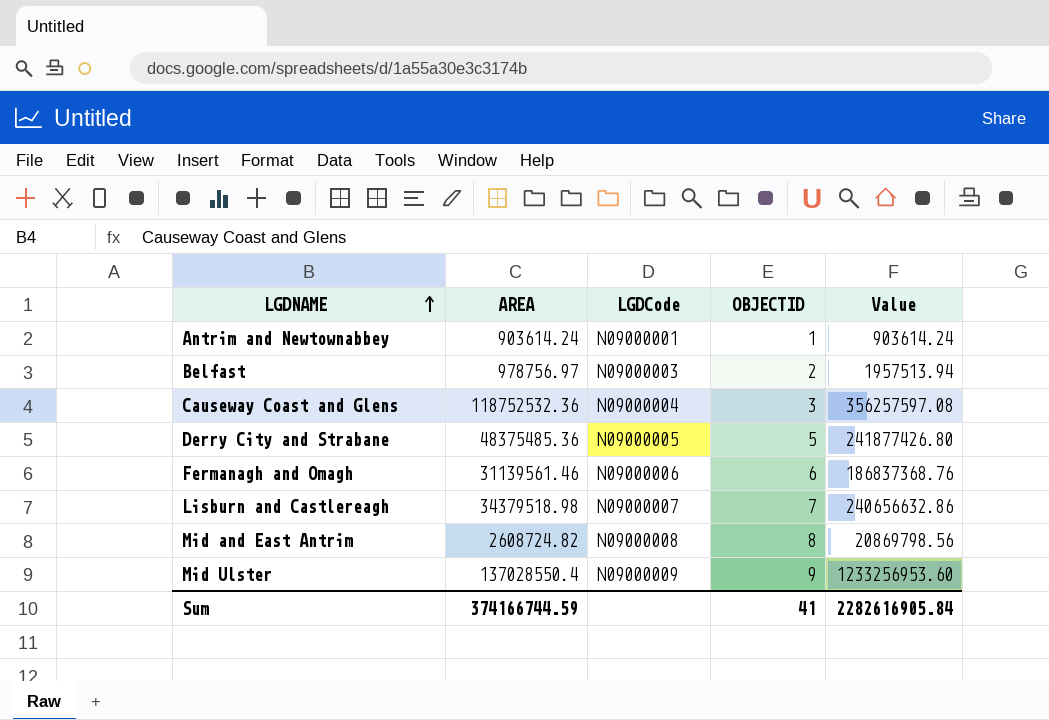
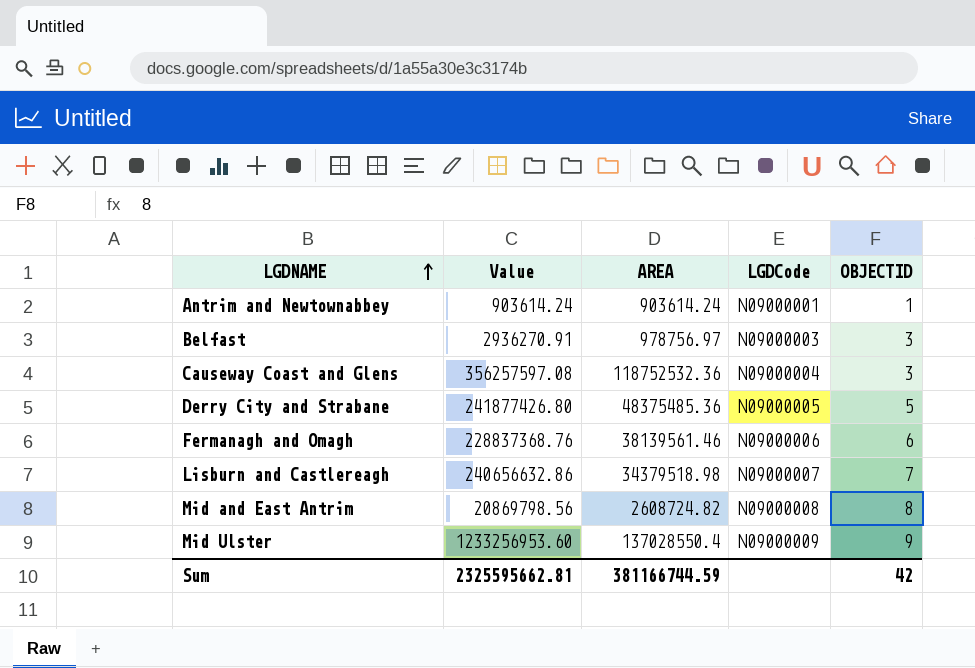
column Value | position: 5 -> 2
Belfast | Value: 1957513.94 -> 2936270.91
Belfast | OBJECTID: 2 -> 3
Fermanagh and Omagh | Value: 186837368.76 -> 228837368.76
Fermanagh and Omagh | AREA: 31139561.46 -> 38139561.46
Sum | Value: 2282616905.84 -> 2325595662.81
Sum | AREA: 374166744.59 -> 381166744.59
Sum | OBJECTID: 41 -> 42

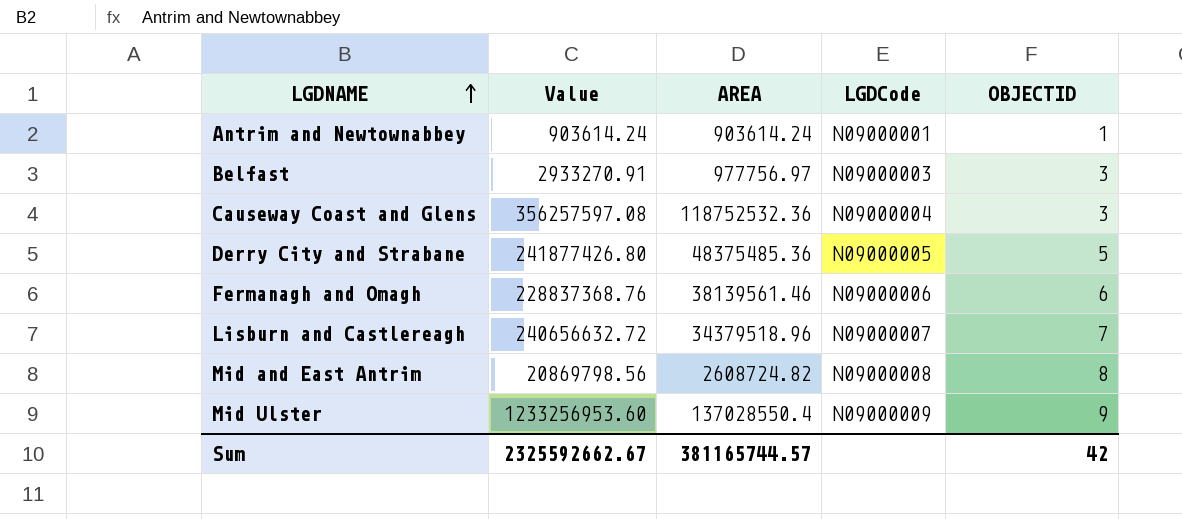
Belfast | Value: 2936270.91 -> 2933270.91
Belfast | AREA: 978756.97 -> 977756.97
Lisburn and Castlereagh | Value: 240656632.86 -> 240656632.72
Lisburn and Castlereagh | AREA: 34379518.98 -> 34379518.96
Sum | Value: 2325595662.81 -> 2325592662.67
Sum | AREA: 381166744.59 -> 381165744.57

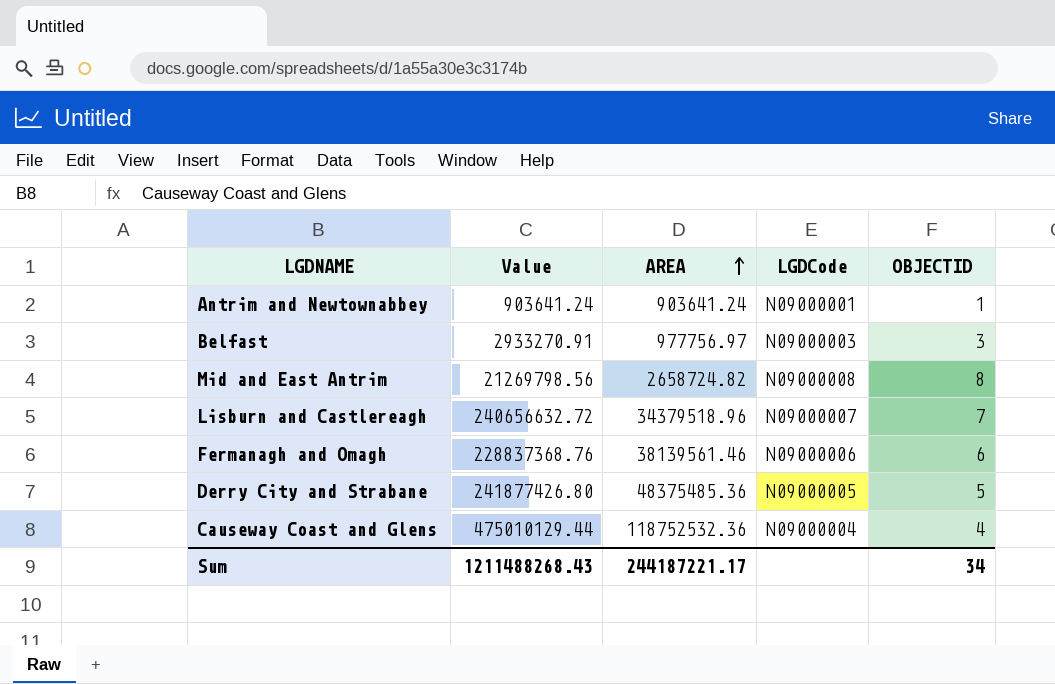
row order: LGDNAME ascending -> AREA ascending
row Mid Ulster: 1233256953.60 | 137028550.4 | N09000009 | 9 -> none
Antrim and Newtownabbey | Value: 903614.24 -> 903641.24
Antrim and Newtownabbey | AREA: 903614.24 -> 903641.24
Mid and East Antrim | Value: 20869798.56 -> 21269798.56
Mid and East Antrim | AREA: 2608724.82 -> 2658724.82
Causeway Coast and Glens | Value: 356257597.08 -> 475010129.44
Causeway Coast and Glens | OBJECTID: 3 -> 4
Sum | Value: 2325592662.67 -> 1211488268.43
Sum | AREA: 381165744.57 -> 244187221.17
Sum | OBJECTID: 42 -> 34

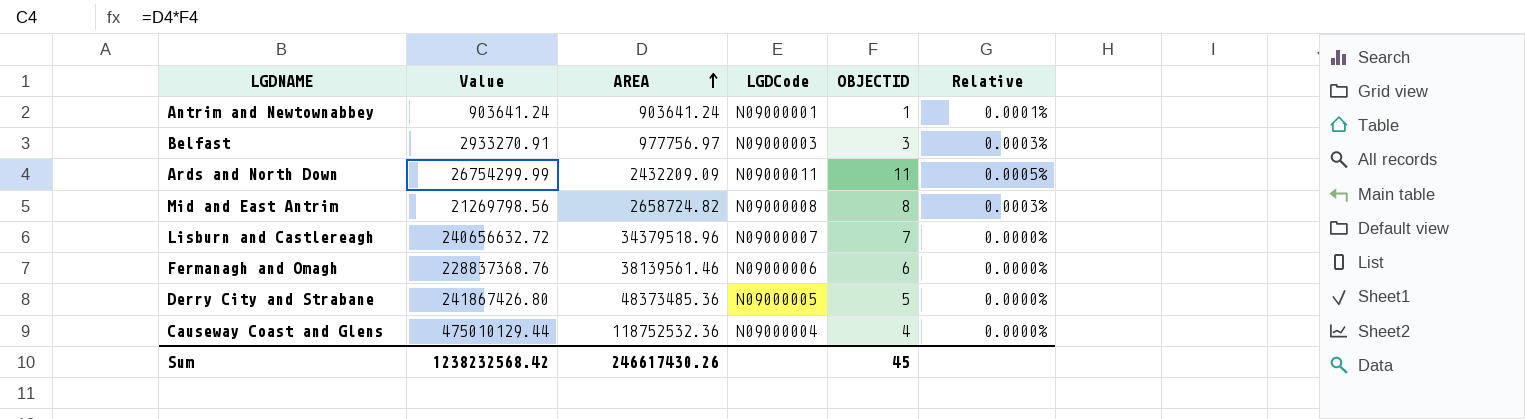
column Relative | formula: none -> [OBJECTID] / [AREA]
row Ards and North Down: none -> 26754299.99 | 2432209.09 | N09000011 | 11 | 0.0005%
Derry City and Strabane | Value: 241877426.80 -> 241867426.80
Derry City and Strabane | AREA: 48375485.36 -> 48373485.36
Sum | Value: 1211488268.43 -> 1238232568.42
Sum | AREA: 244187221.17 -> 246617430.26
Sum | OBJECTID: 34 -> 45

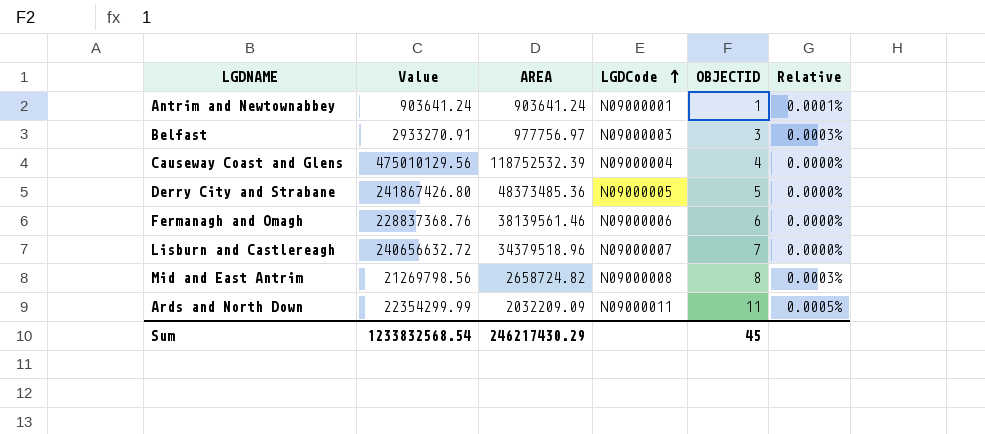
row order: AREA ascending -> LGDCode ascending
Causeway Coast and Glens | Value: 475010129.44 -> 475010129.56
Causeway Coast and Glens | AREA: 118752532.36 -> 118752532.39
Ards and North Down | Value: 26754299.99 -> 22354299.99
Ards and North Down | AREA: 2432209.09 -> 2032209.09
Sum | Value: 1238232568.42 -> 1233832568.54
Sum | AREA: 246617430.26 -> 246217430.29

